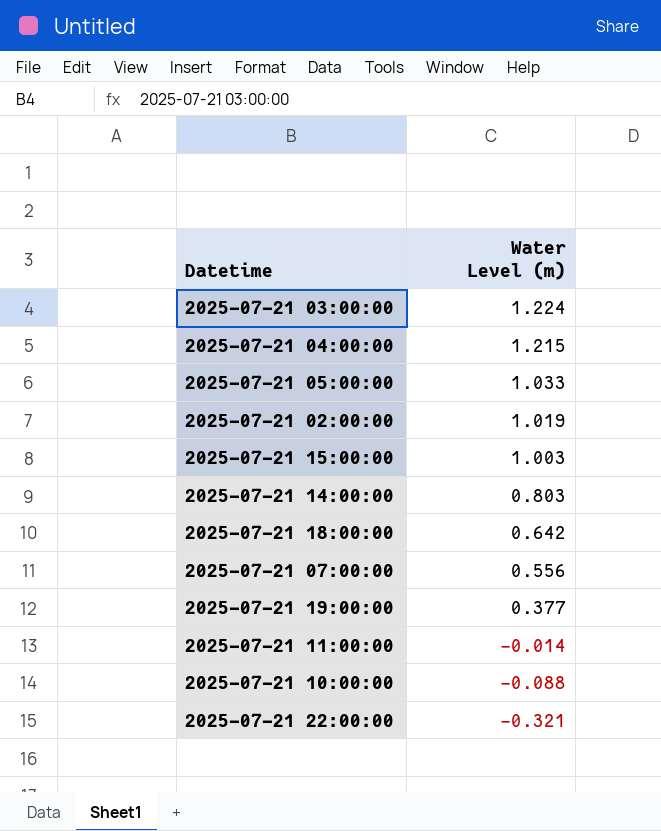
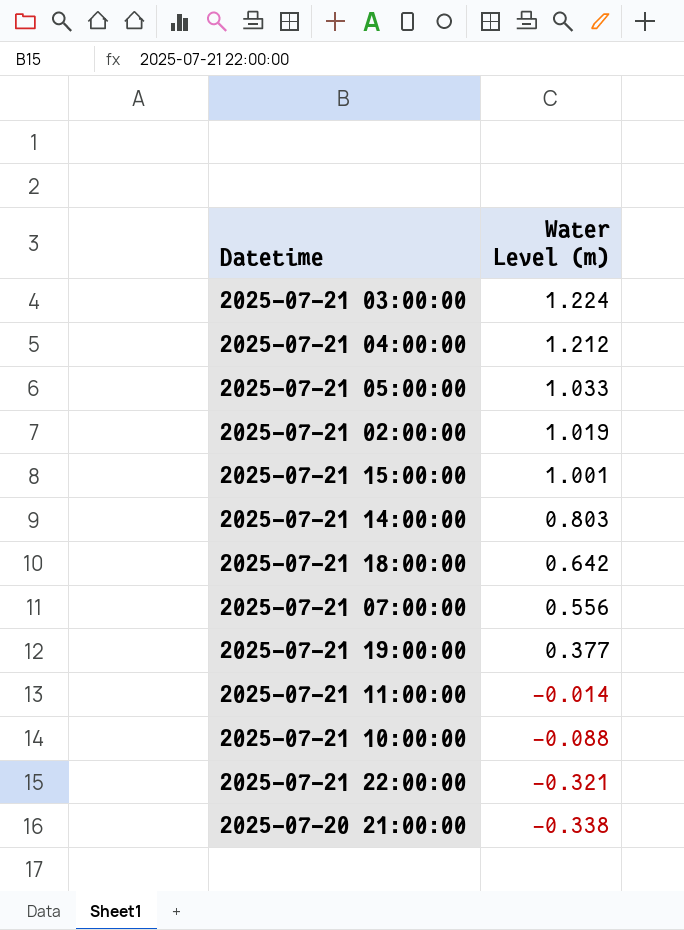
2025-07-21 04:00:00 | Water Level (m): 1.215 -> 1.212
2025-07-21 15:00:00 | Water Level (m): 1.003 -> 1.001
row 2025-07-20 21:00:00: none -> -0.338

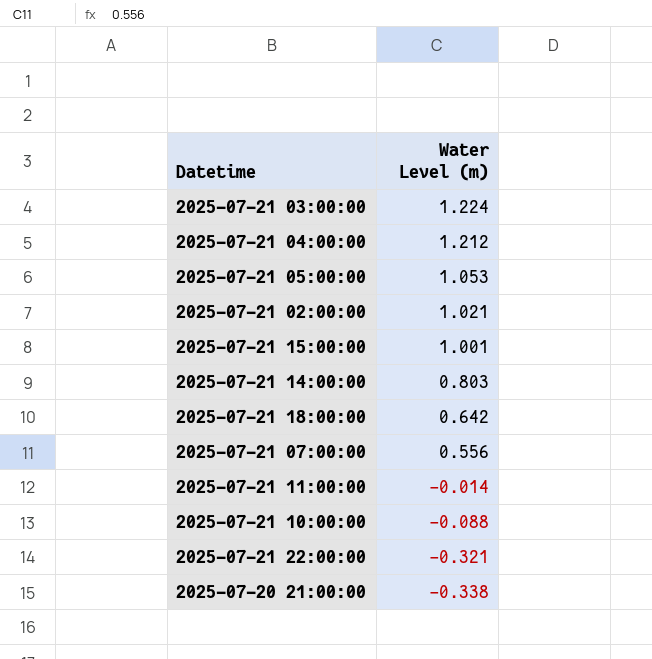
row 2025-07-21 19:00:00: 0.377 -> none
2025-07-21 05:00:00 | Water Level (m): 1.033 -> 1.053
2025-07-21 02:00:00 | Water Level (m): 1.019 -> 1.021

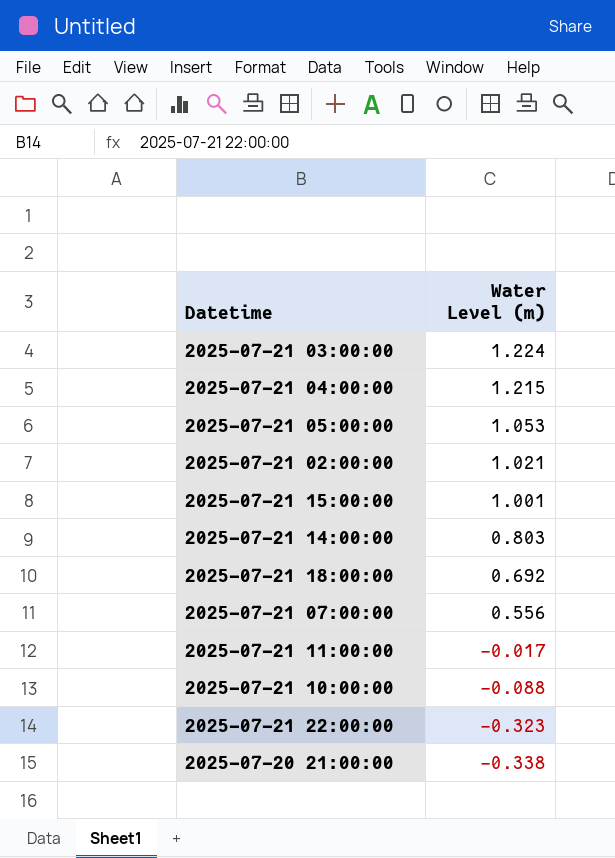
2025-07-21 04:00:00 | Water Level (m): 1.212 -> 1.215
2025-07-21 18:00:00 | Water Level (m): 0.642 -> 0.692
2025-07-21 11:00:00 | Water Level (m): -0.014 -> -0.017
2025-07-21 22:00:00 | Water Level (m): -0.321 -> -0.323

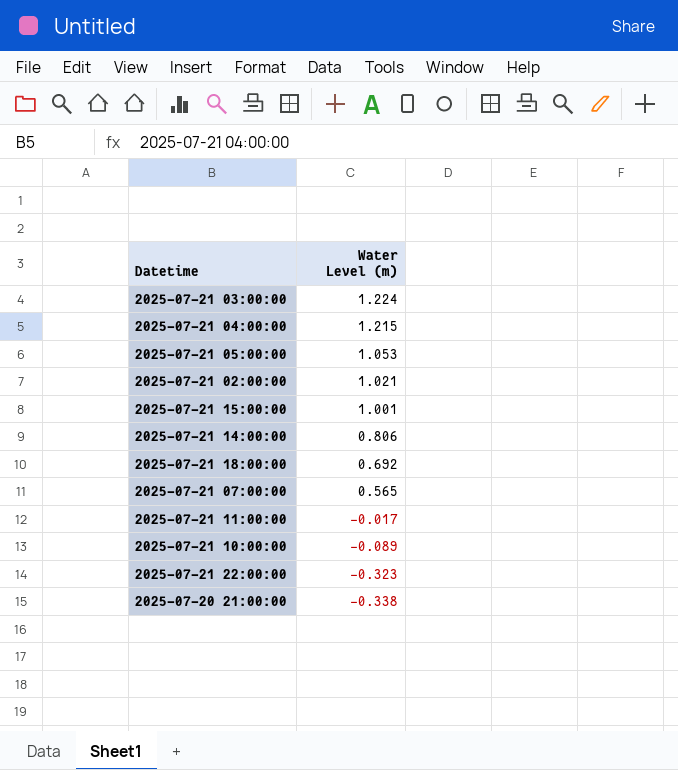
2025-07-21 14:00:00 | Water Level (m): 0.803 -> 0.806
2025-07-21 07:00:00 | Water Level (m): 0.556 -> 0.565
2025-07-21 10:00:00 | Water Level (m): -0.088 -> -0.089

